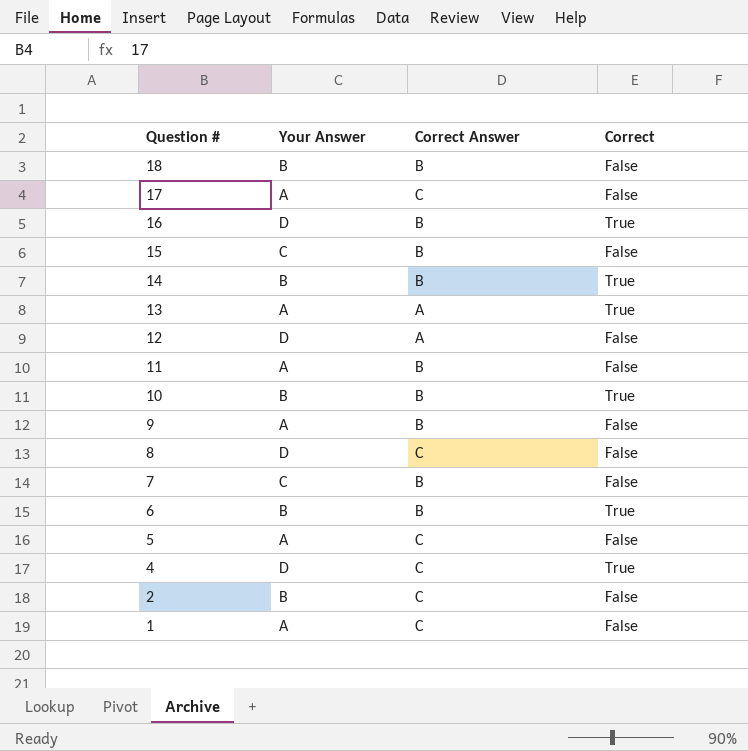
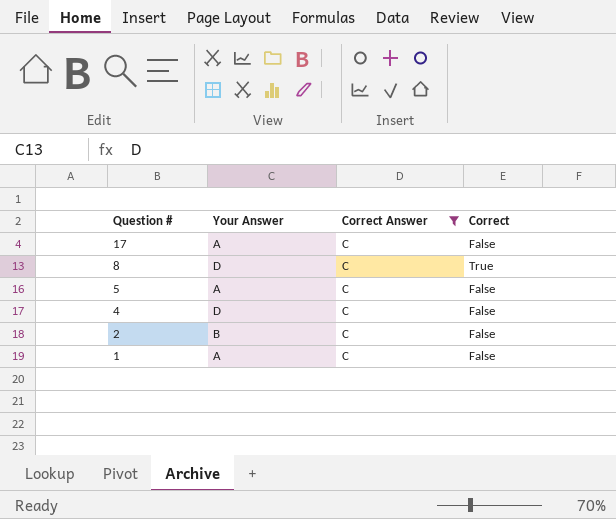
filter: none -> Correct Answer = C
8 | Correct: False -> True
4 | Correct: True -> False

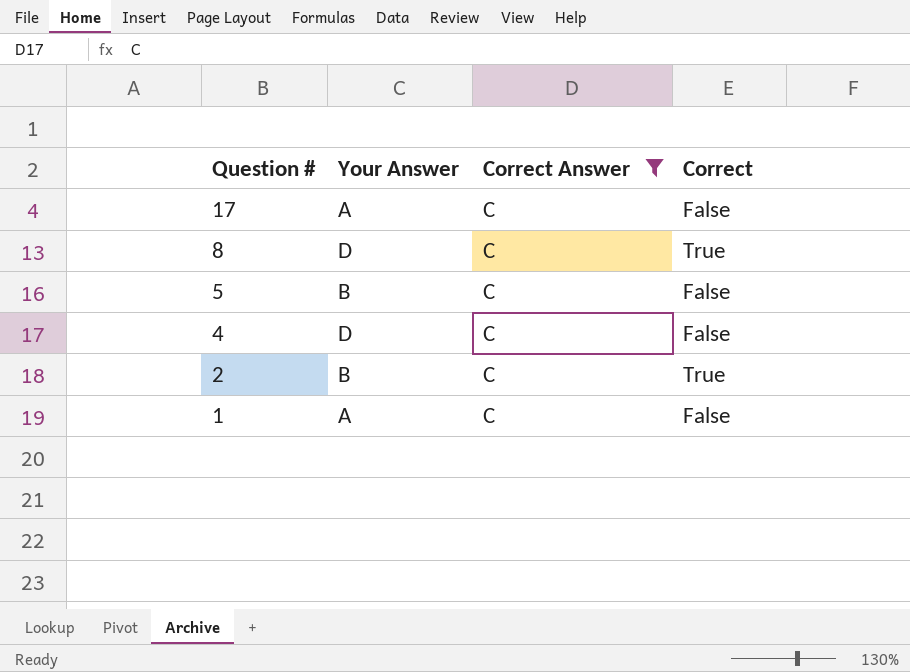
5 | Your Answer: A -> B
2 | Correct: False -> True

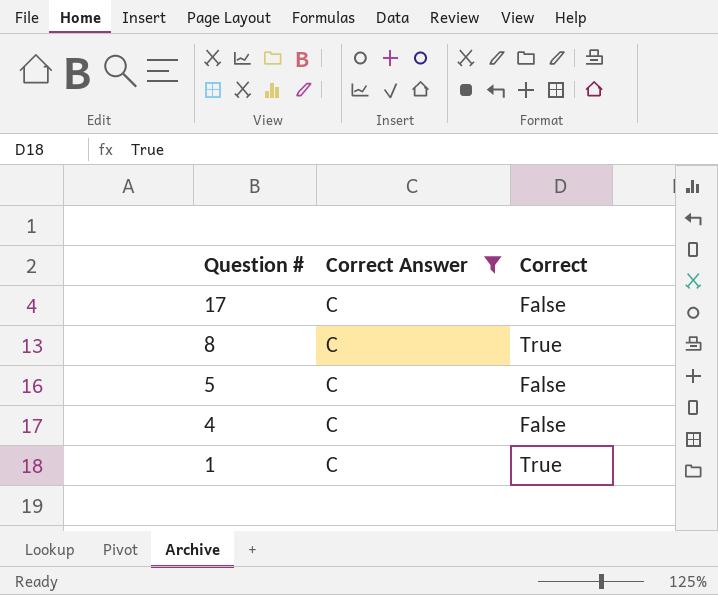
column Your Answer | position: 2 -> none
row 2: B | C | True -> none
1 | Correct: False -> True

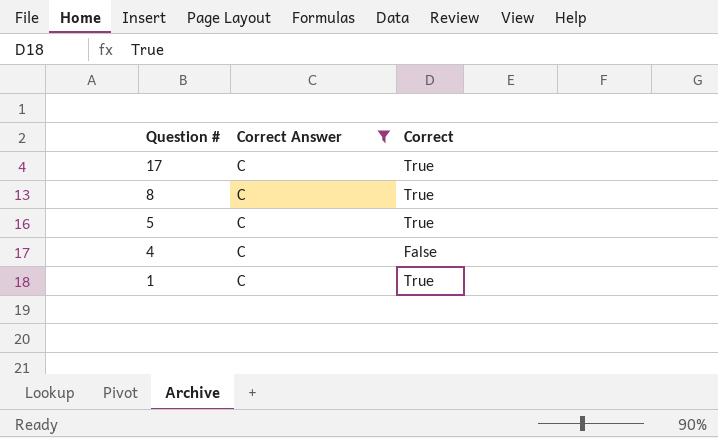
17 | Correct: False -> True
5 | Correct: False -> True

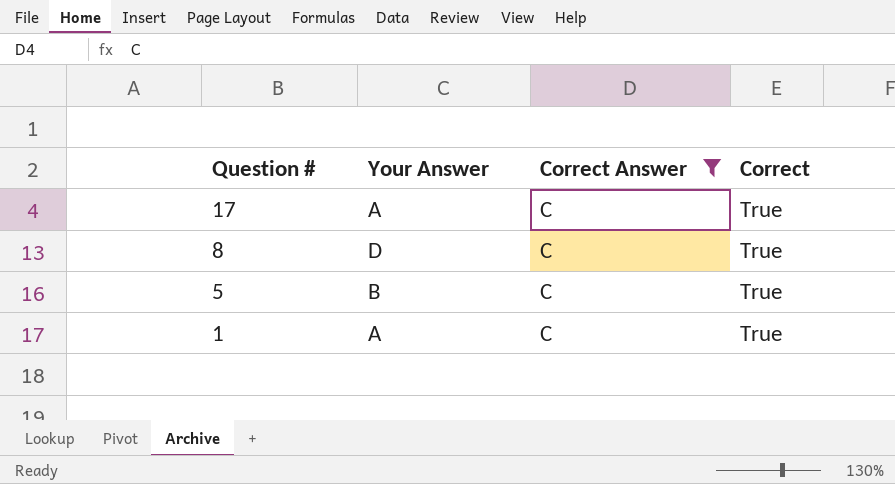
column Your Answer | position: none -> 2
row 4: C | False -> none

